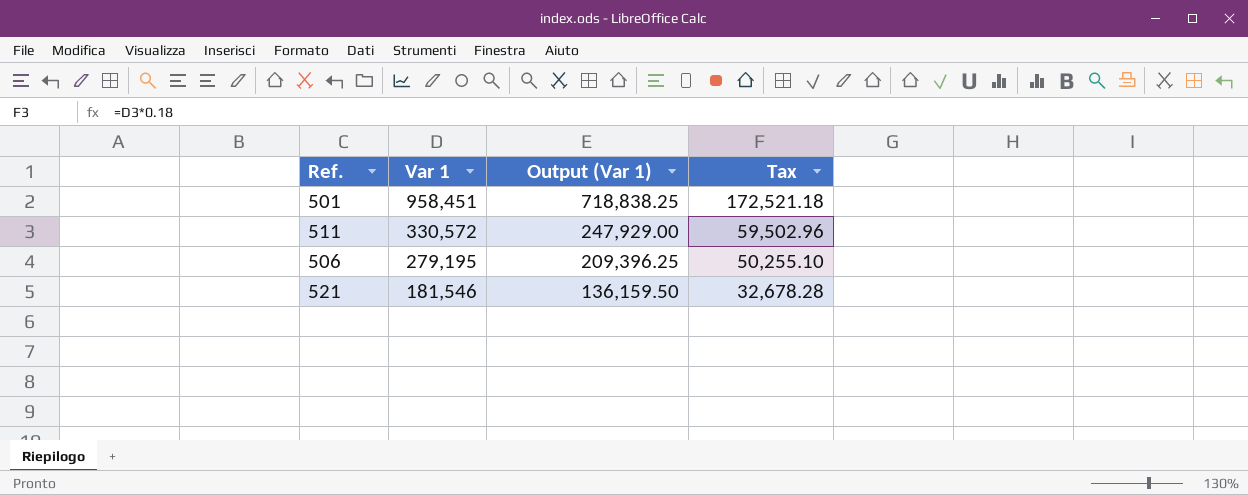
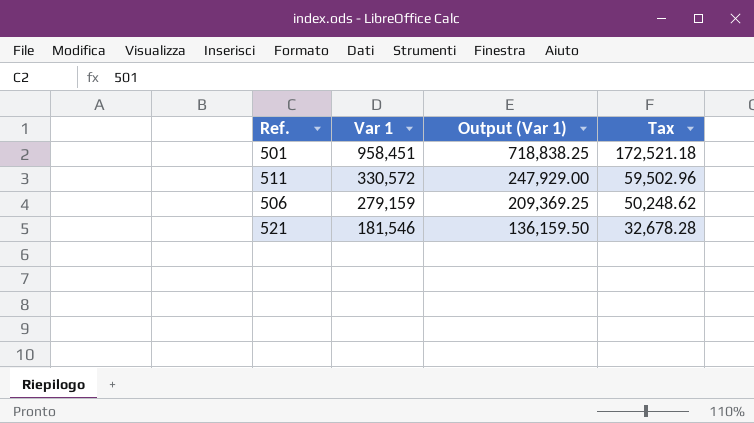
506 | Var 1: 279,195 -> 279,159
506 | Output (Var 1): 209,396.25 -> 209,369.25
506 | Tax: 50,255.10 -> 50,248.62

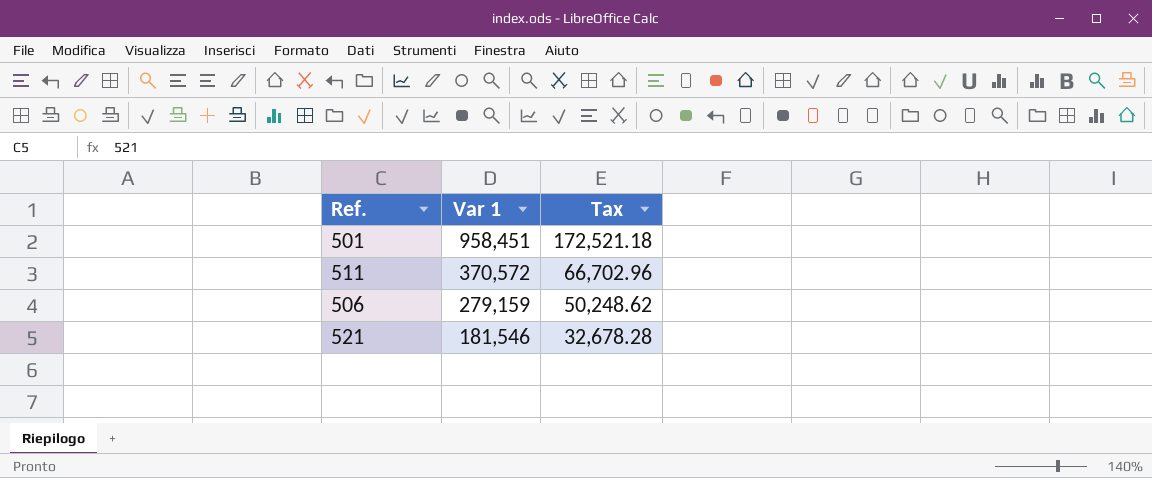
column Output (Var 1) | formula: [Var 1] * 0.75 -> none
511 | Var 1: 330,572 -> 370,572
511 | Tax: 59,502.96 -> 66,702.96

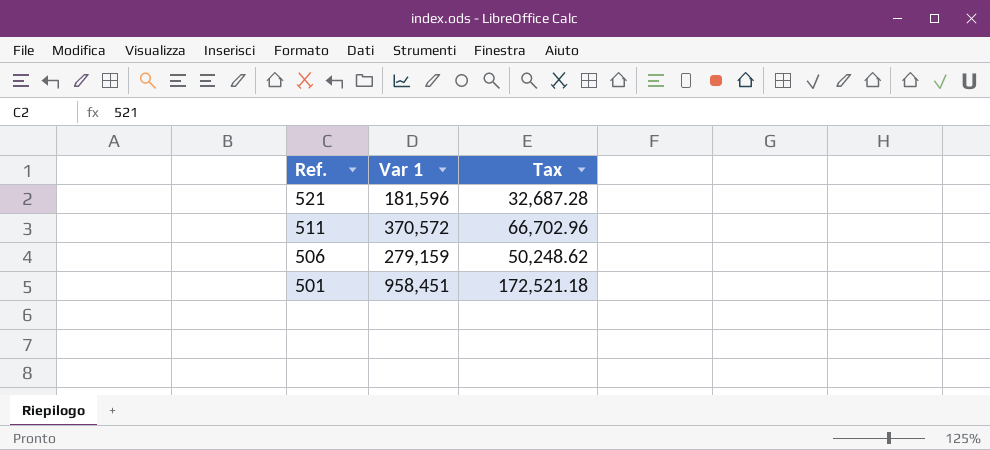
row order: Var 1 descending -> Ref. descending
521 | Var 1: 181,546 -> 181,596
521 | Tax: 32,678.28 -> 32,687.28

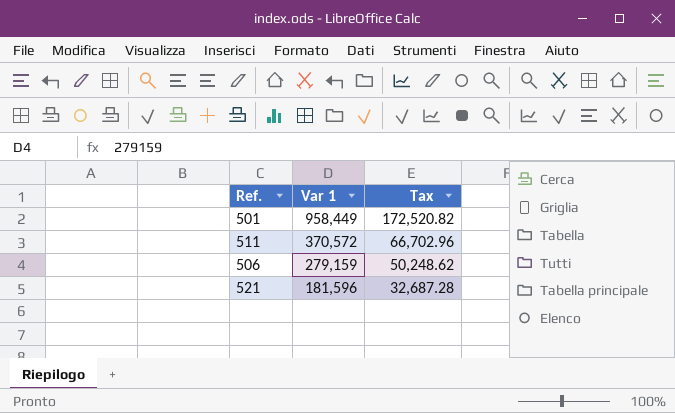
row order: Ref. descending -> Var 1 descending
501 | Var 1: 958,451 -> 958,449
501 | Tax: 172,521.18 -> 172,520.82

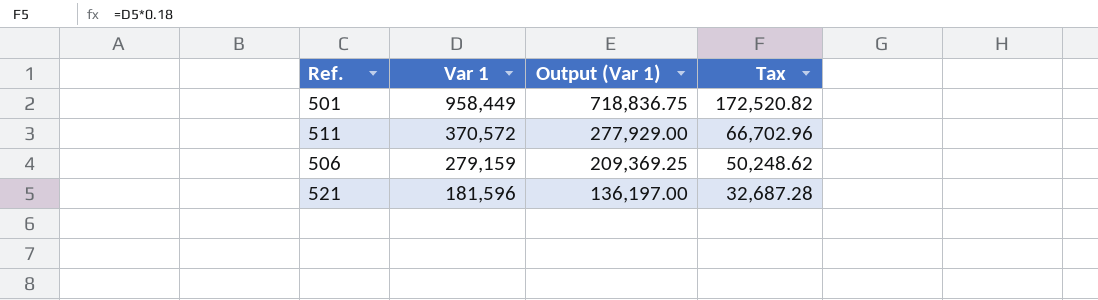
column Output (Var 1) | formula: none -> [Var 1] * 0.75

